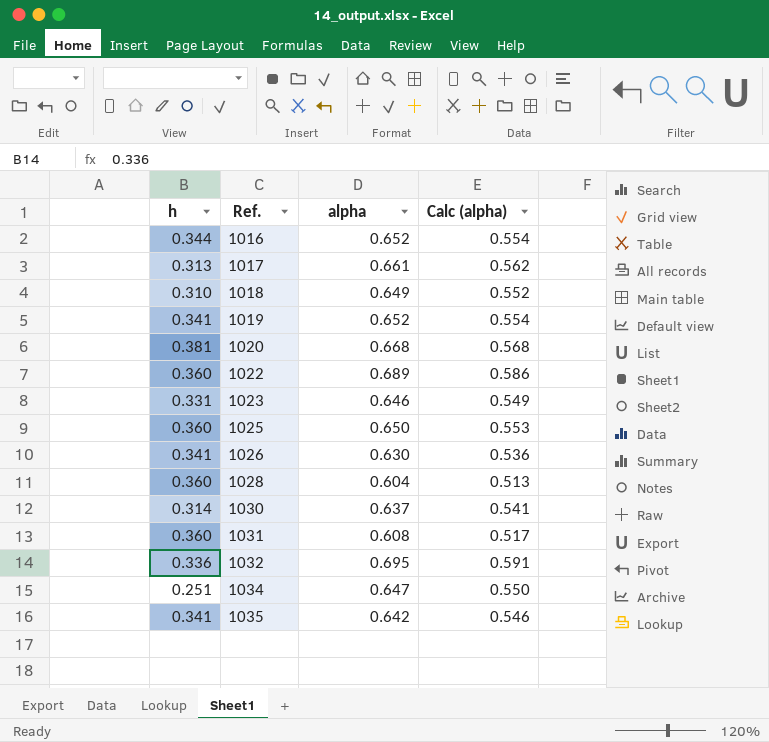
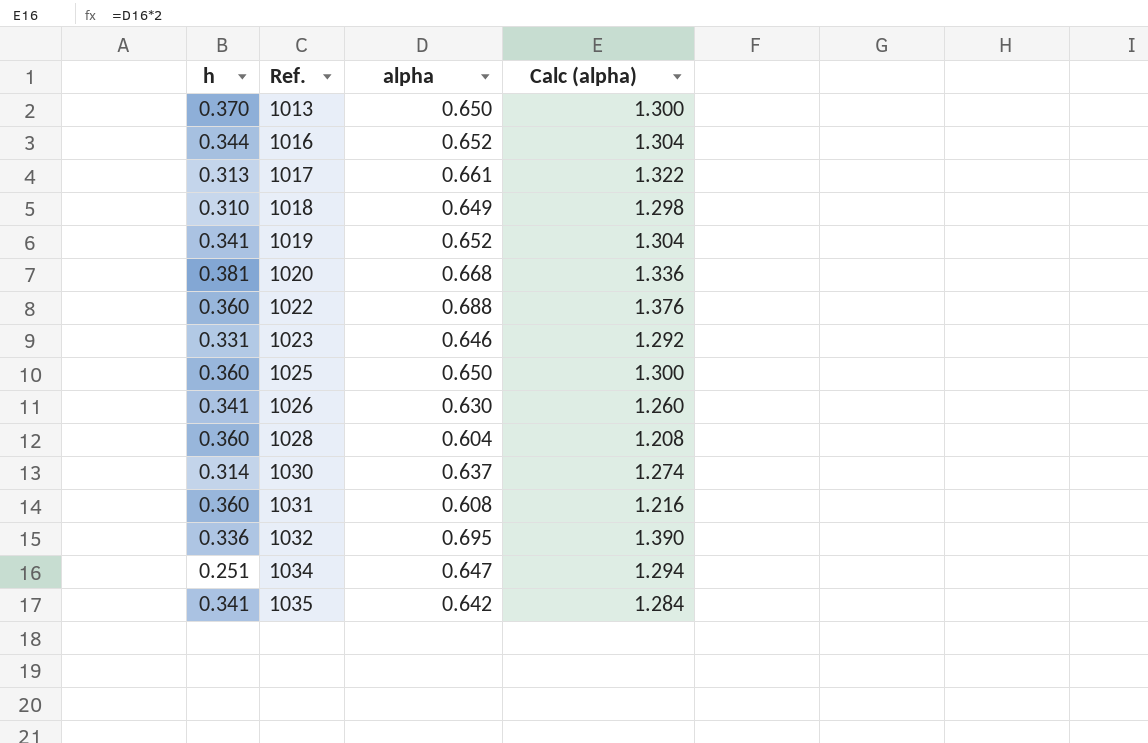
column Calc (alpha) | formula: [alpha] * 0.85 -> [alpha] * 2
row 1013: none -> 0.370 | 0.650 | 1.300
1022 | alpha: 0.689 -> 0.688

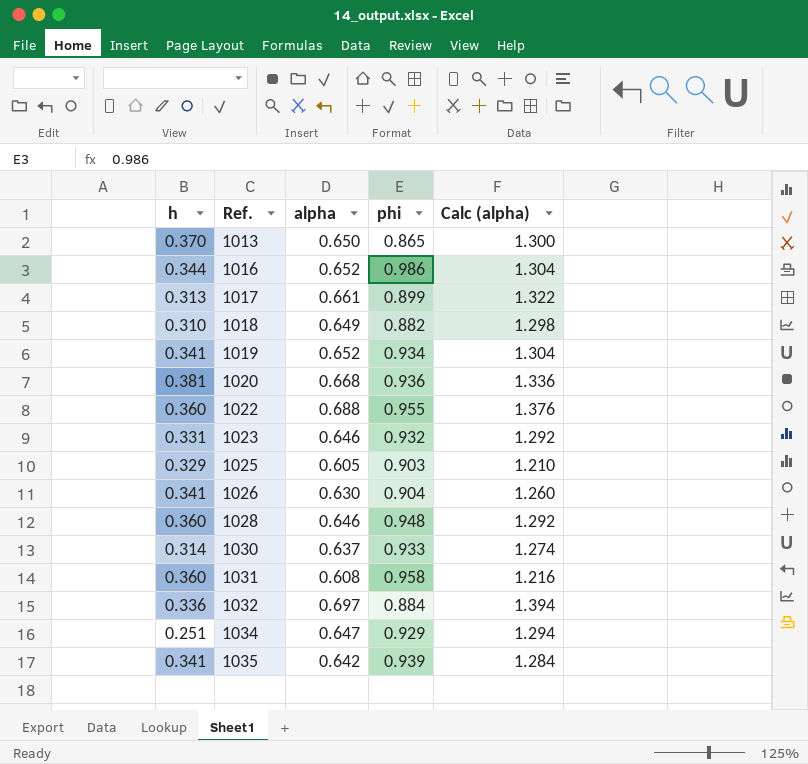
column phi | position: none -> 4
1025 | h: 0.360 -> 0.329
1025 | alpha: 0.650 -> 0.605
1025 | Calc (alpha): 1.300 -> 1.210
1028 | alpha: 0.604 -> 0.646
1028 | Calc (alpha): 1.208 -> 1.292
1032 | alpha: 0.695 -> 0.697
1032 | Calc (alpha): 1.390 -> 1.394

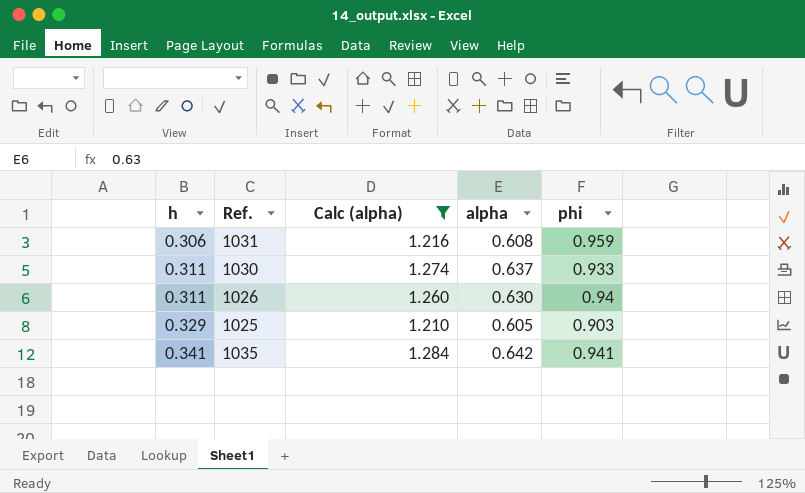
filter: none -> Calc (alpha) <= 1.284
row order: Ref. ascending -> h ascending
column Calc (alpha) | position: 5 -> 3
1031 | h: 0.360 -> 0.306
1031 | phi: 0.958 -> 0.959
1030 | h: 0.314 -> 0.311
1026 | h: 0.341 -> 0.311
1026 | phi: 0.904 -> 0.94
1035 | phi: 0.939 -> 0.941

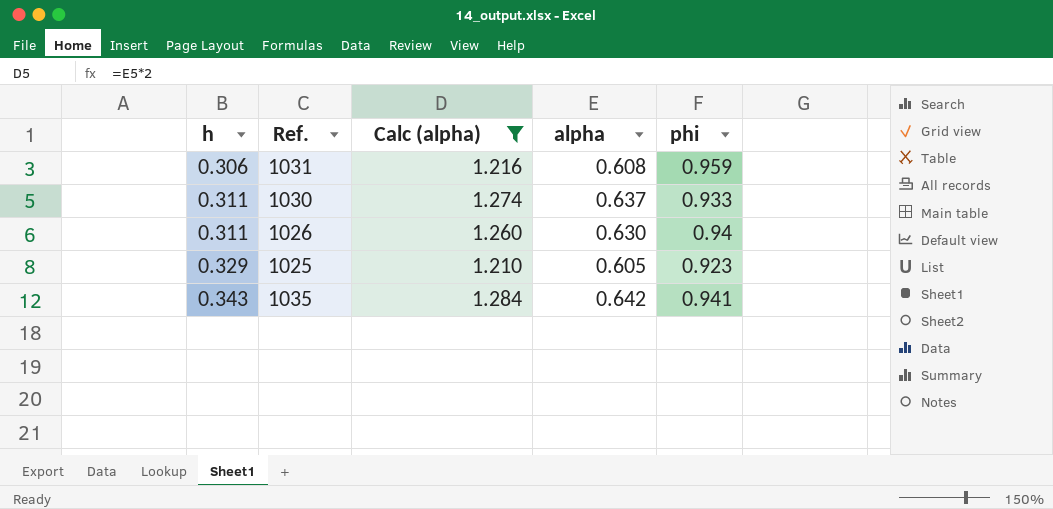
1025 | phi: 0.903 -> 0.923
1035 | h: 0.341 -> 0.343

